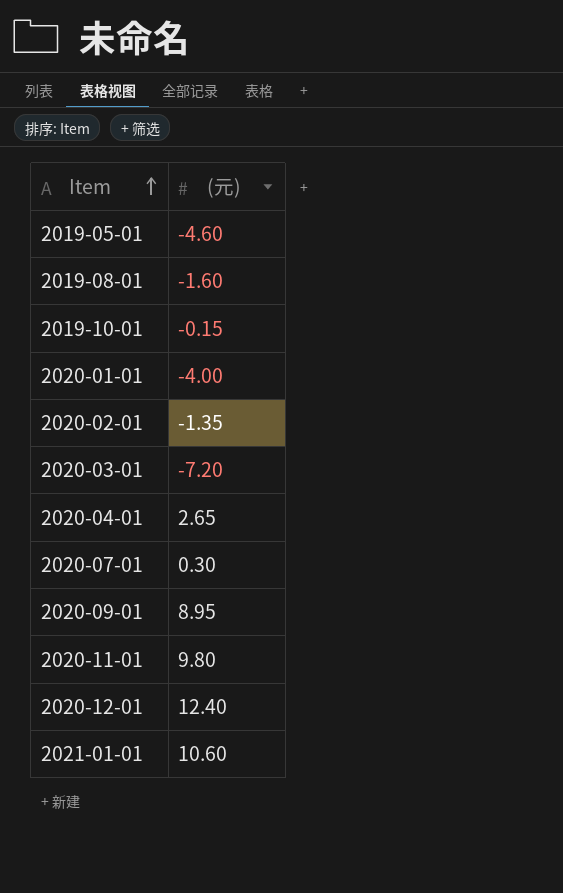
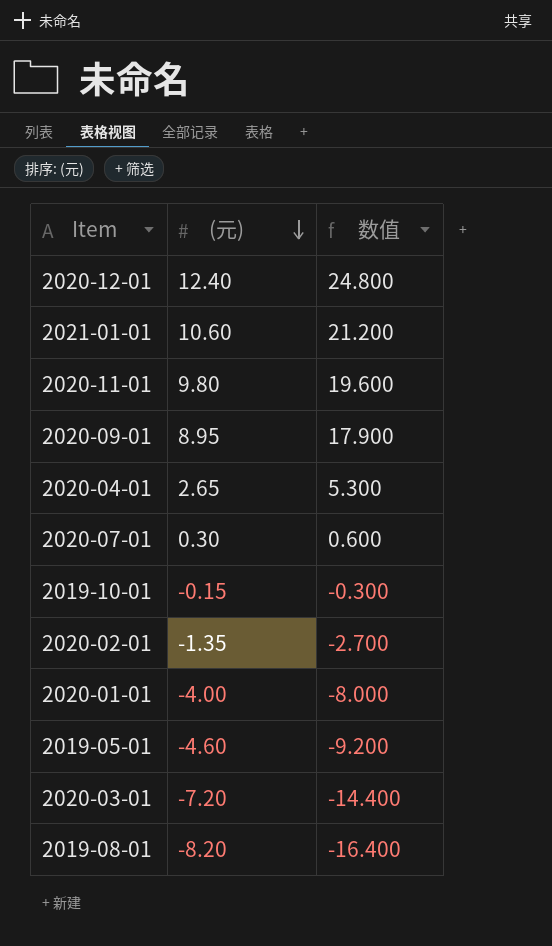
row order: Item ascending -> (元) descending
column 数值 | formula: none -> [(元)] * 2
2019-08-01 | (元): -1.60 -> -8.20

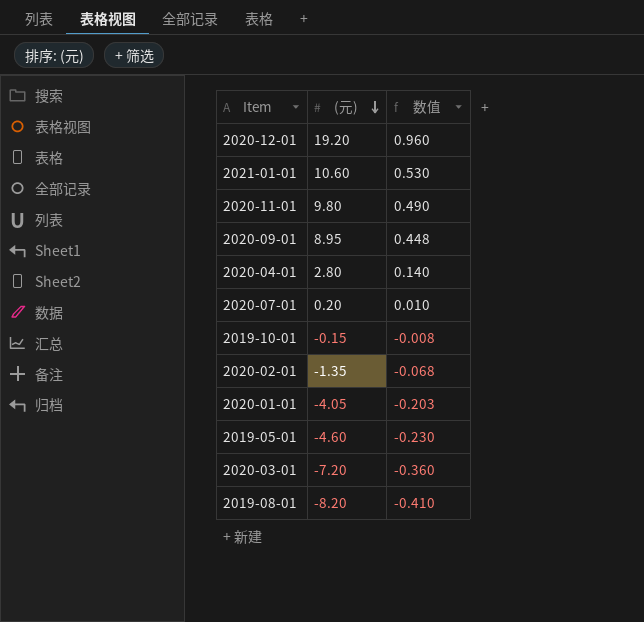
column 数值 | formula: [(元)] * 2 -> [(元)] * 0.05
2020-12-01 | (元): 12.40 -> 19.20
2020-04-01 | (元): 2.65 -> 2.80
2020-07-01 | (元): 0.30 -> 0.20
2020-01-01 | (元): -4.00 -> -4.05

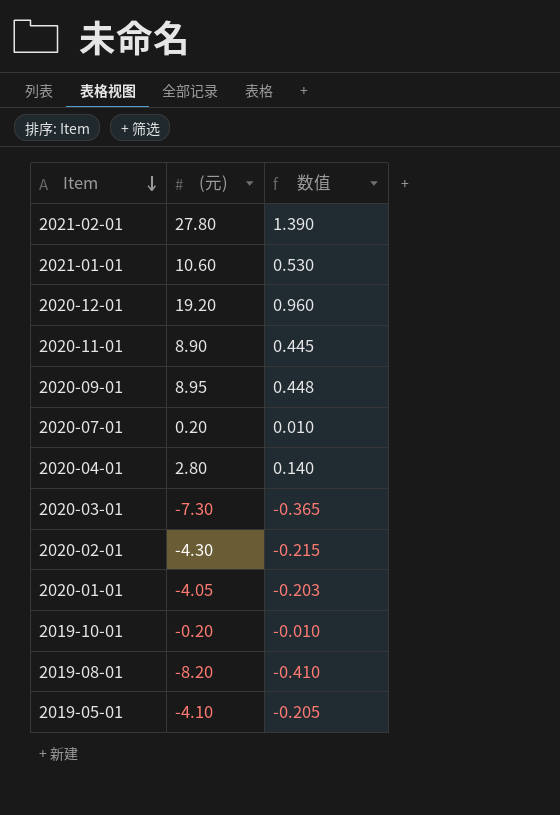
row order: (元) descending -> Item descending
row 2021-02-01: none -> 27.80 | 1.390
2020-11-01 | (元): 9.80 -> 8.90
2020-11-01 | 数值: 0.490 -> 0.445
2020-03-01 | (元): -7.20 -> -7.30
2020-03-01 | 数值: -0.360 -> -0.365
2020-02-01 | (元): -1.35 -> -4.30
2020-02-01 | 数值: -0.068 -> -0.215
2019-10-01 | (元): -0.15 -> -0.20
2019-10-01 | 数值: -0.008 -> -0.010
2019-05-01 | (元): -4.60 -> -4.10
2019-05-01 | 数值: -0.230 -> -0.205

